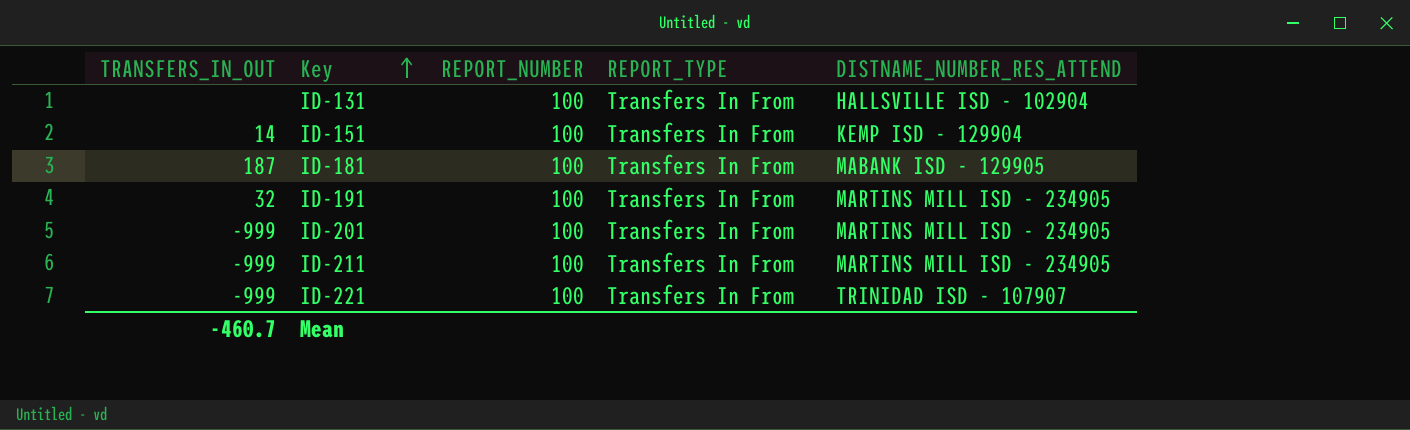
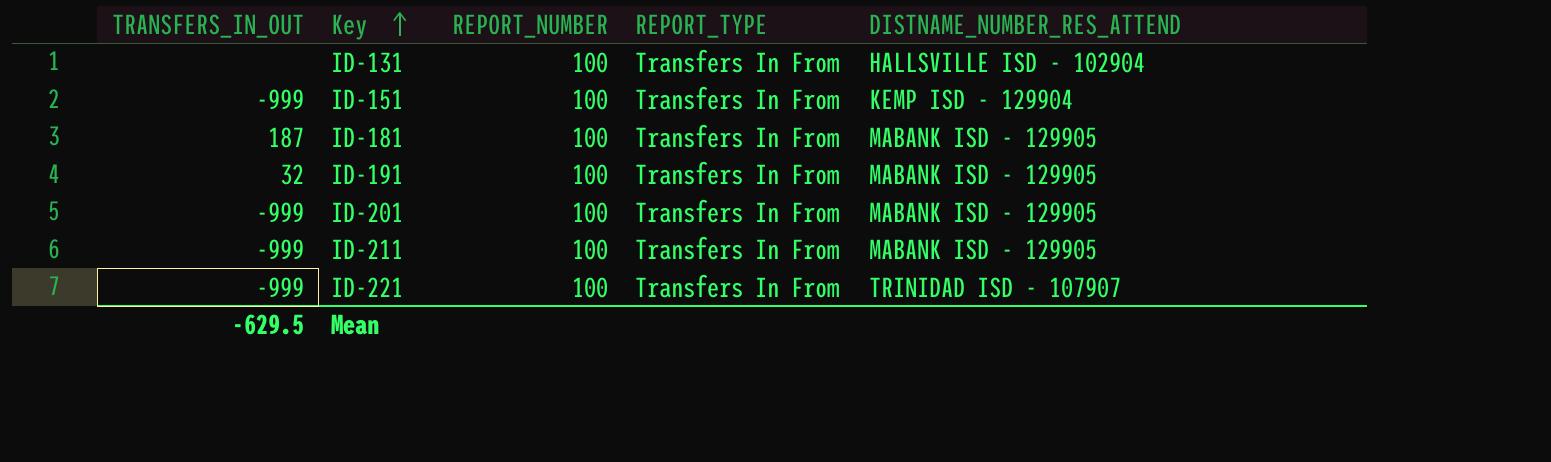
ID-151 | TRANSFERS_IN_OUT: 14 -> -999
ID-191 | DISTNAME_NUMBER_RES_ATTEND: MARTINS MILL ISD - 234905 -> MABANK ISD - 129905
ID-201 | DISTNAME_NUMBER_RES_ATTEND: MARTINS MILL ISD - 234905 -> MABANK ISD - 129905
ID-211 | DISTNAME_NUMBER_RES_ATTEND: MARTINS MILL ISD - 234905 -> MABANK ISD - 129905
Mean | TRANSFERS_IN_OUT: -460.7 -> -629.5

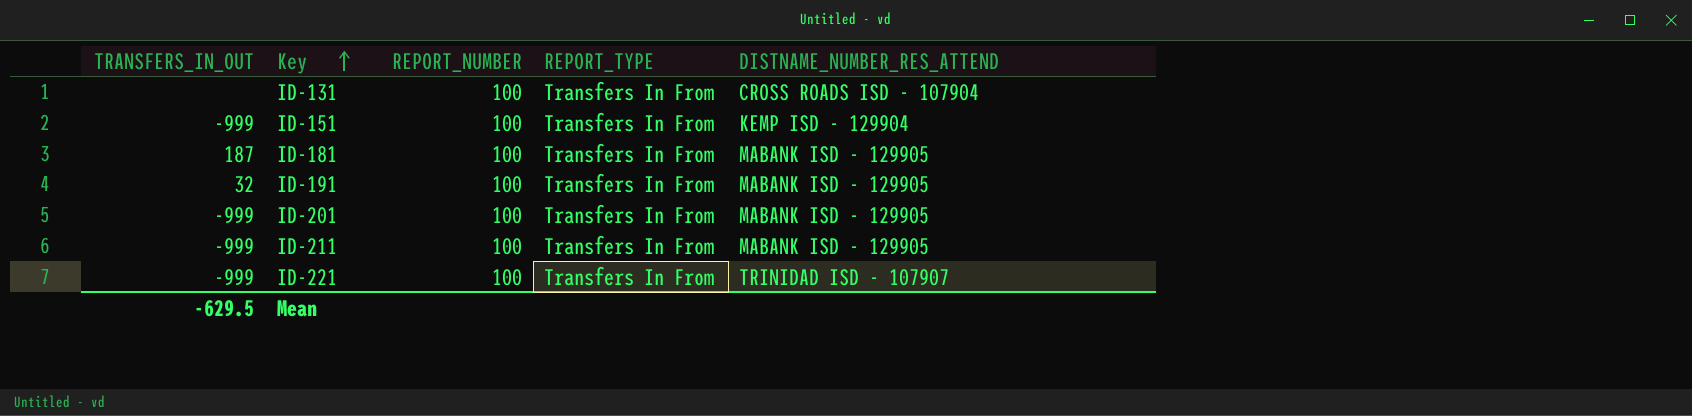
ID-131 | DISTNAME_NUMBER_RES_ATTEND: HALLSVILLE ISD - 102904 -> CROSS ROADS ISD - 107904

